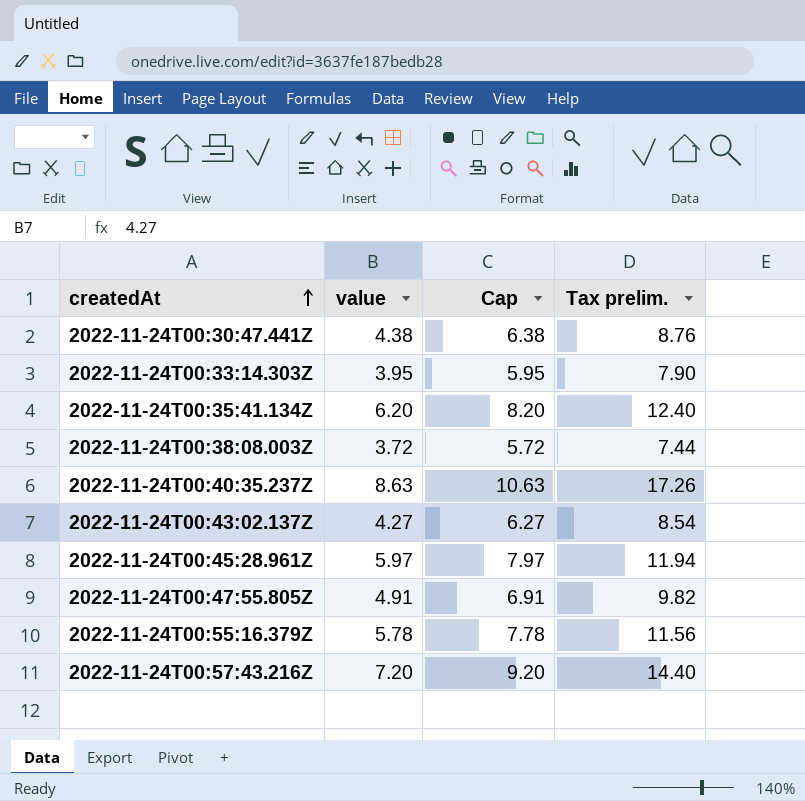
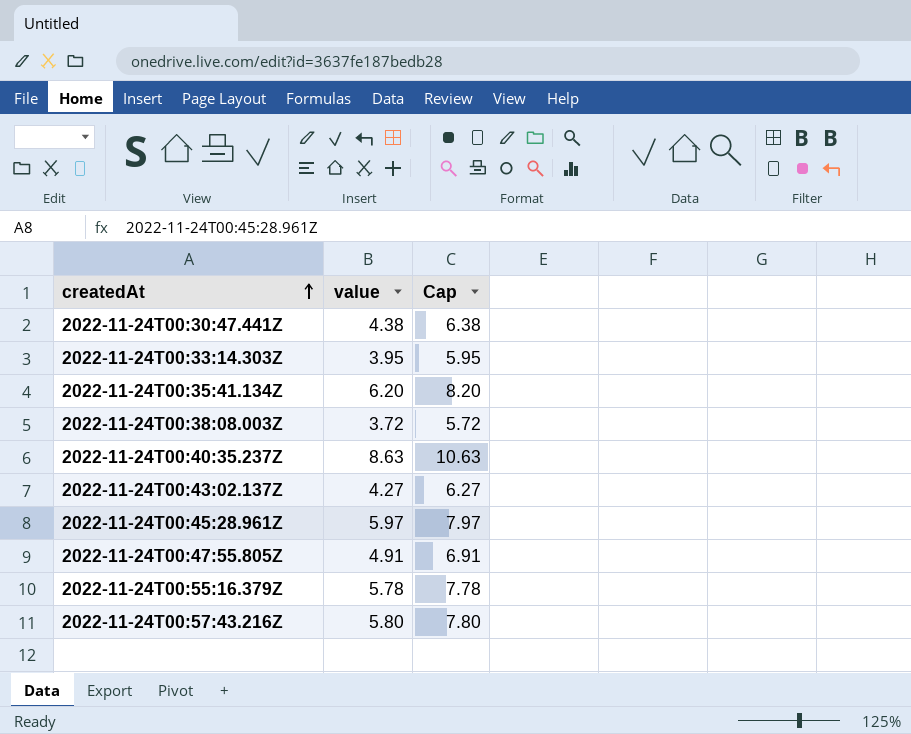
column Tax prelim. | formula: [value] * 2 -> none
2022-11-24T00:57:43.216Z | value: 7.20 -> 5.80
2022-11-24T00:57:43.216Z | Cap: 9.20 -> 7.80

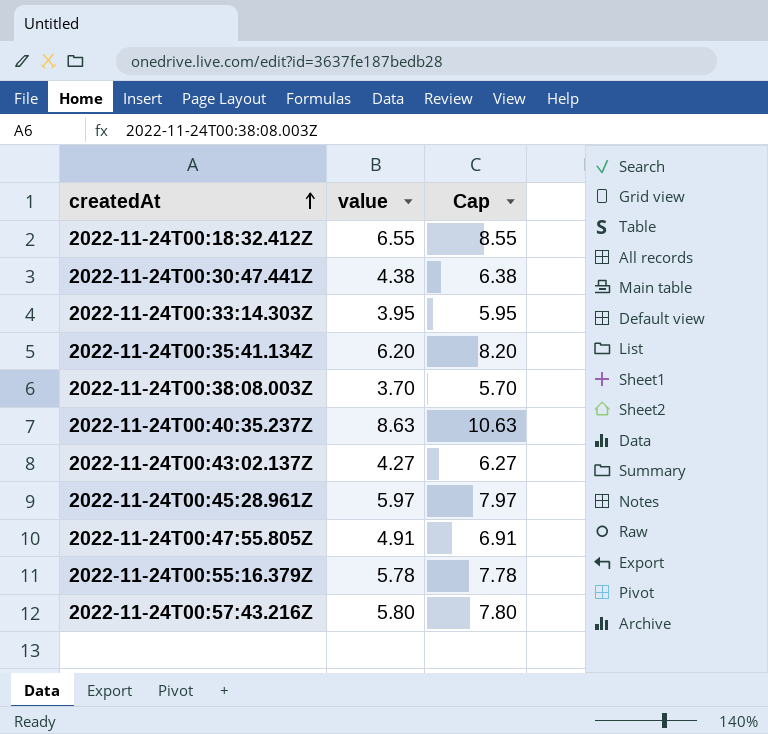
row 2022-11-24T00:18:32.412Z: none -> 6.55 | 8.55
2022-11-24T00:38:08.003Z | value: 3.72 -> 3.70
2022-11-24T00:38:08.003Z | Cap: 5.72 -> 5.70

